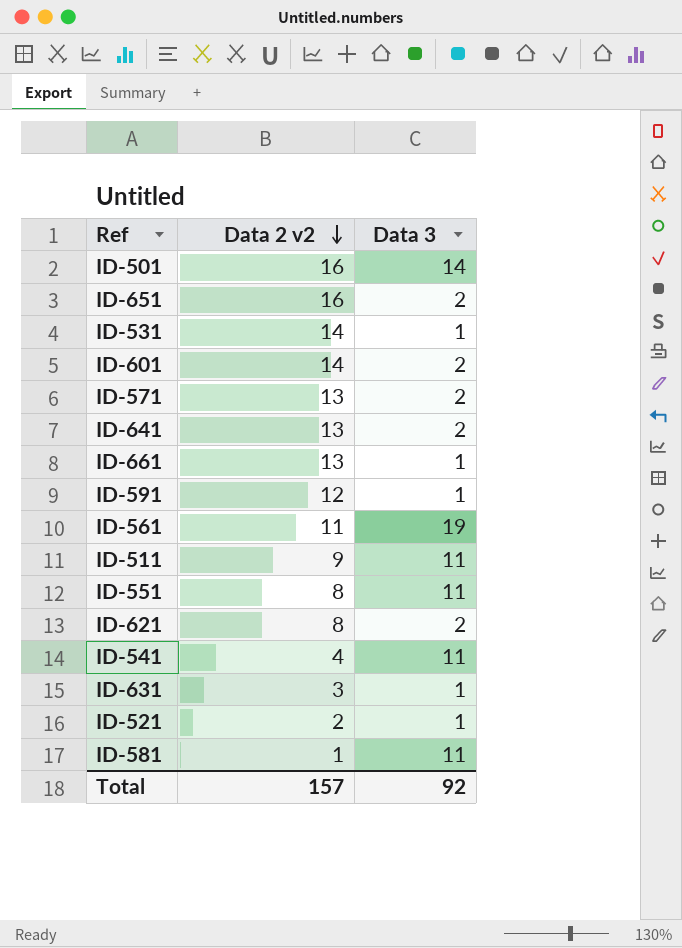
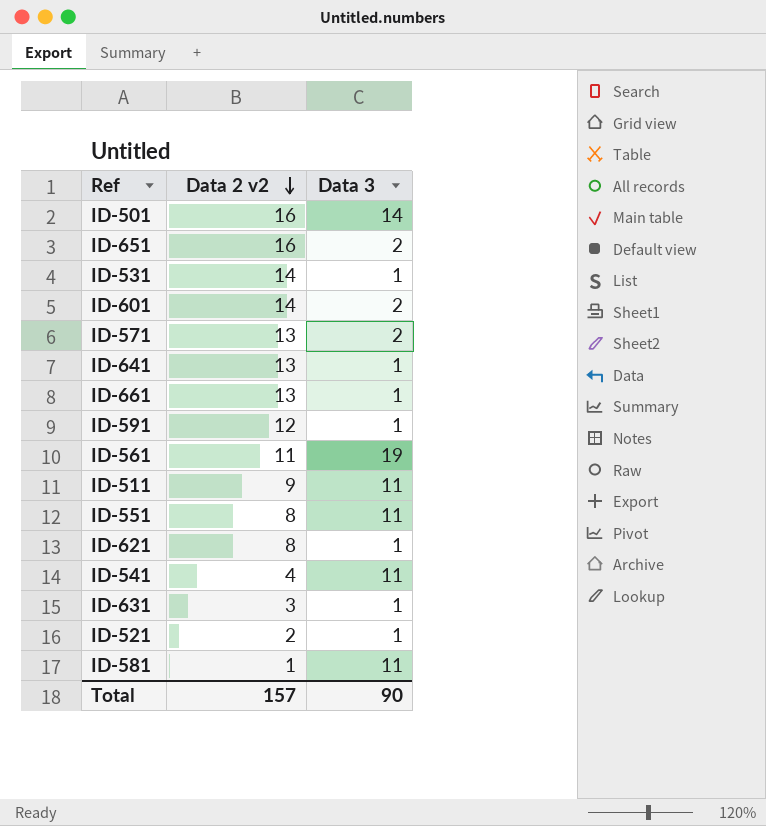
ID-641 | Data 3: 2 -> 1
ID-621 | Data 3: 2 -> 1
Total | Data 3: 92 -> 90

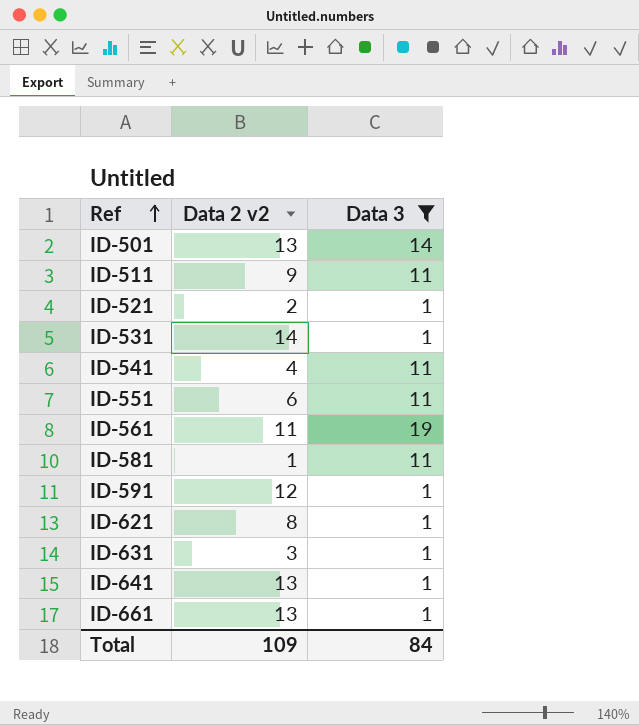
filter: none -> Data 3 != 2
row order: Data 2 v2 descending -> Ref ascending
ID-501 | Data 2 v2: 16 -> 13
ID-551 | Data 2 v2: 8 -> 6
Total | Data 2 v2: 157 -> 109
Total | Data 3: 90 -> 84

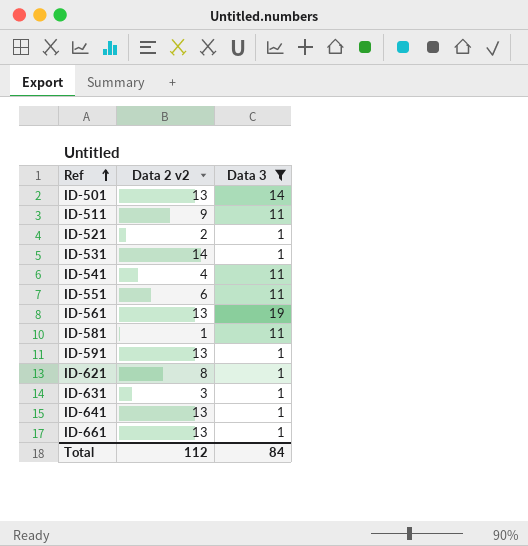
ID-561 | Data 2 v2: 11 -> 13
ID-591 | Data 2 v2: 12 -> 13
Total | Data 2 v2: 109 -> 112

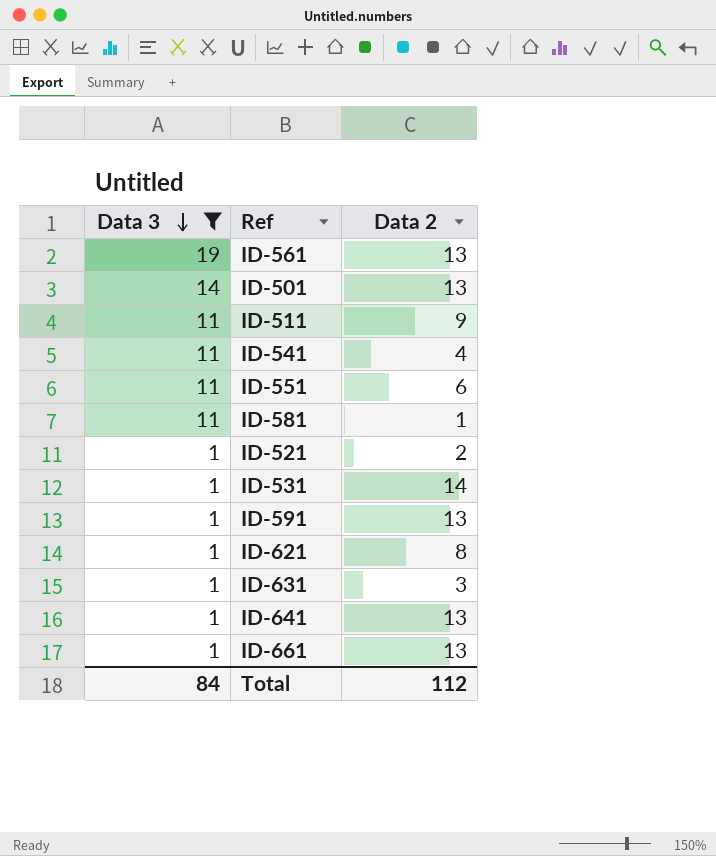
row order: Ref ascending -> Data 3 descending
column Data 3 | position: 3 -> 1
column name: Data 2 v2 -> Data 2

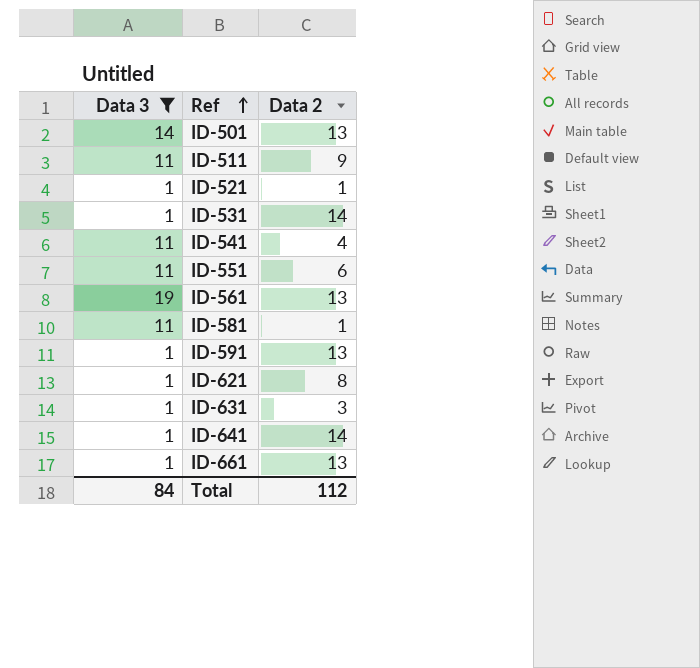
row order: Data 3 descending -> Ref ascending
ID-521 | Data 2: 2 -> 1
ID-641 | Data 2: 13 -> 14

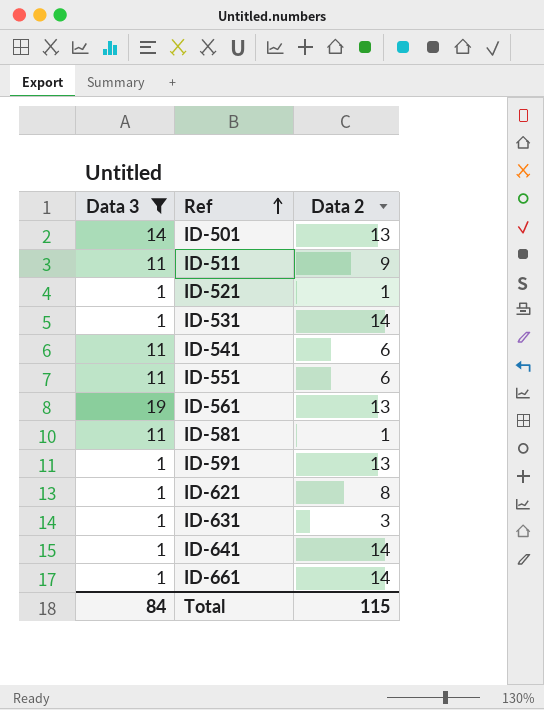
ID-541 | Data 2: 4 -> 6
ID-661 | Data 2: 13 -> 14
Total | Data 2: 112 -> 115

